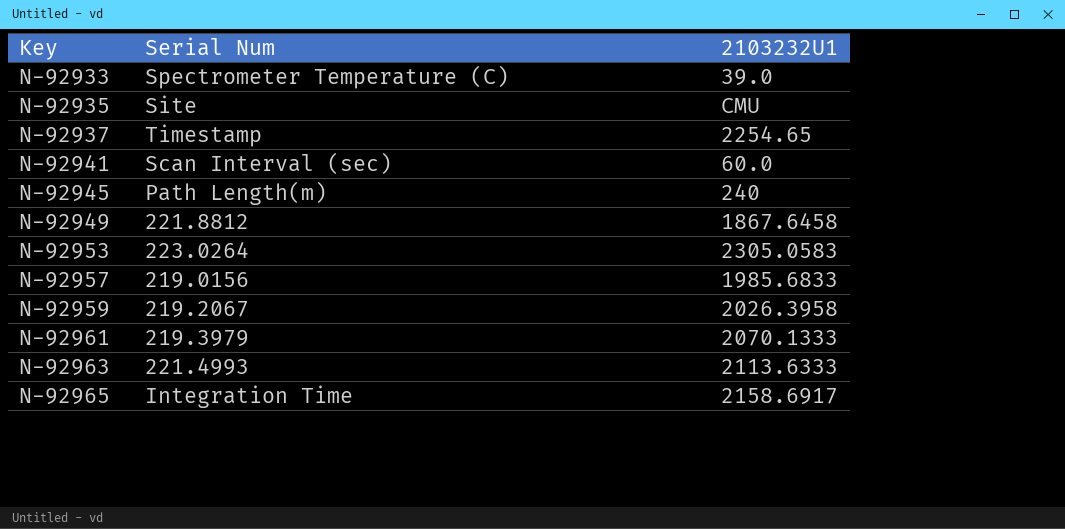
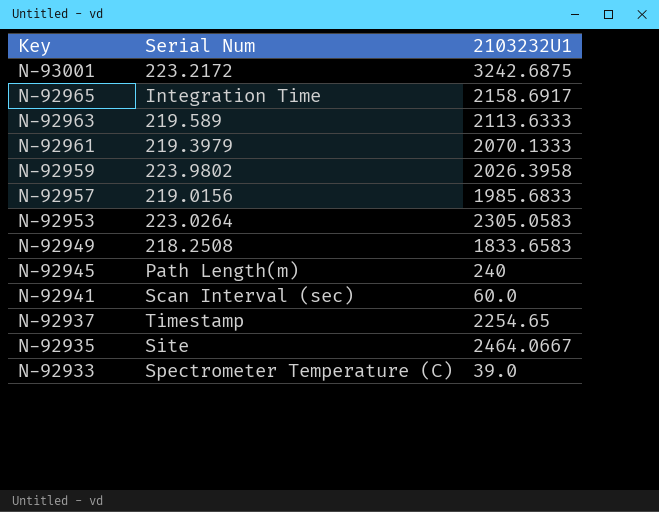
row order: Key ascending -> Key descending
row N-93001: none -> 223.2172 | 3242.6875
N-92963 | Serial Num: 221.4993 -> 219.589
N-92959 | Serial Num: 219.2067 -> 223.9802
N-92949 | Serial Num: 221.8812 -> 218.2508
N-92949 | 2103232U1: 1867.6458 -> 1833.6583
N-92935 | 2103232U1: CMU -> 2464.0667

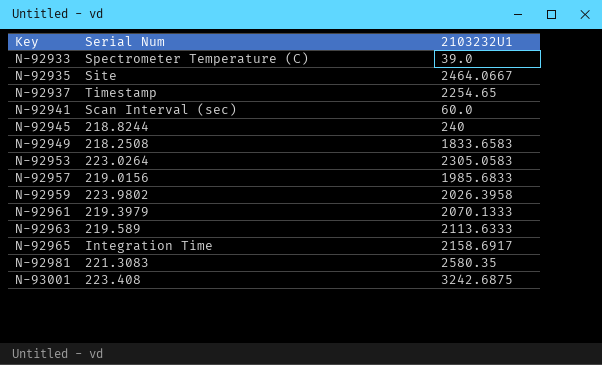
row order: Key descending -> Key ascending
N-92945 | Serial Num: Path Length(m) -> 218.8244
row N-92981: none -> 221.3083 | 2580.35
N-93001 | Serial Num: 223.2172 -> 223.408

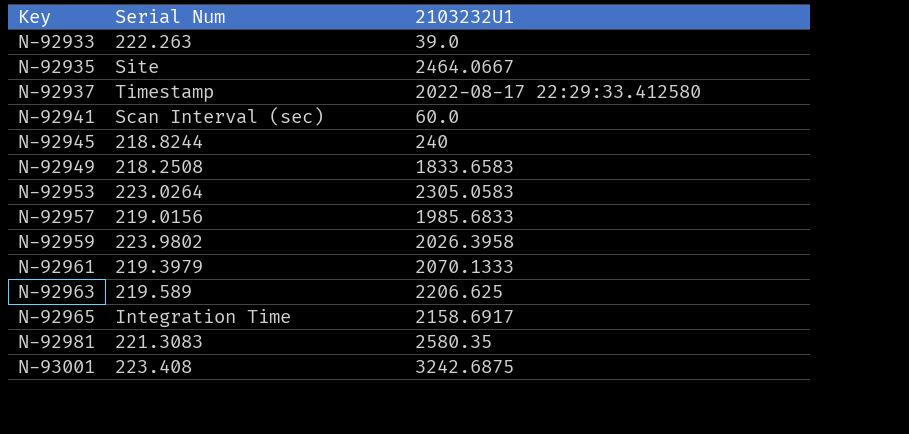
N-92933 | Serial Num: Spectrometer Temperature (C) -> 222.263
N-92937 | 2103232U1: 2254.65 -> 2022-08-17 22:29:33.412580
N-92963 | 2103232U1: 2113.6333 -> 2206.625

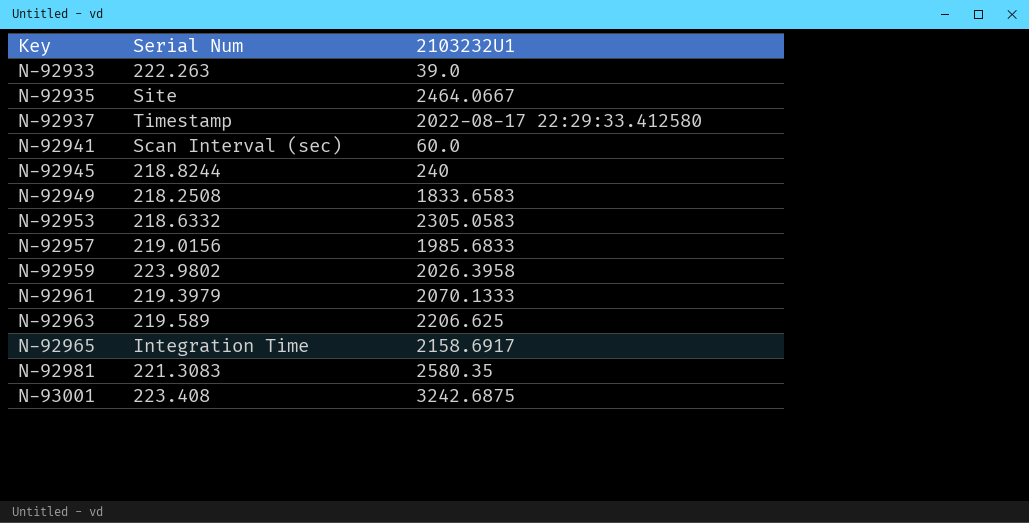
N-92953 | Serial Num: 223.0264 -> 218.6332

